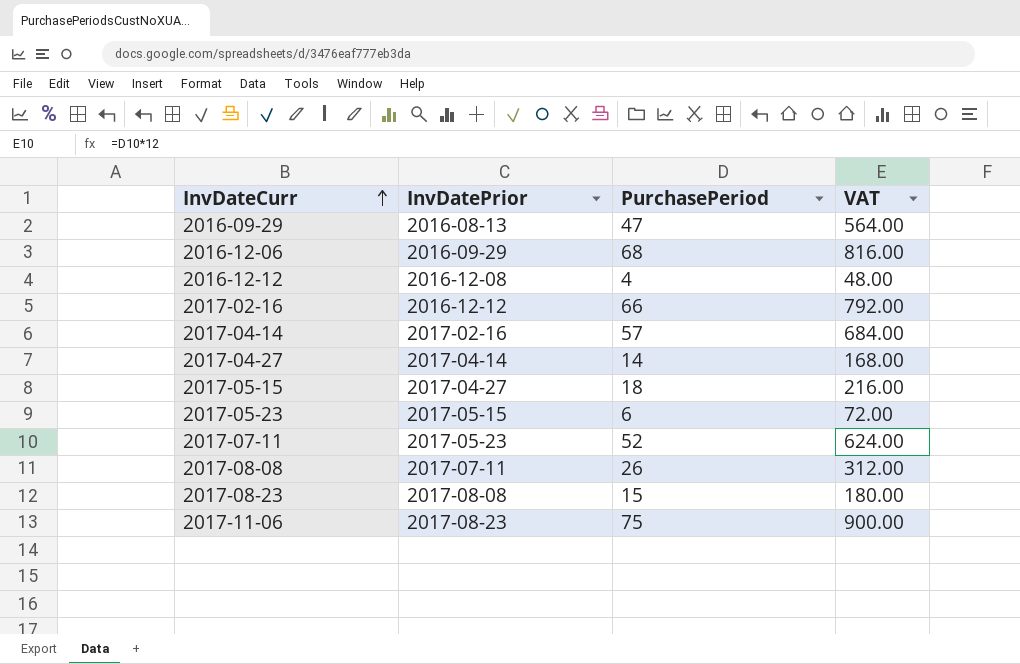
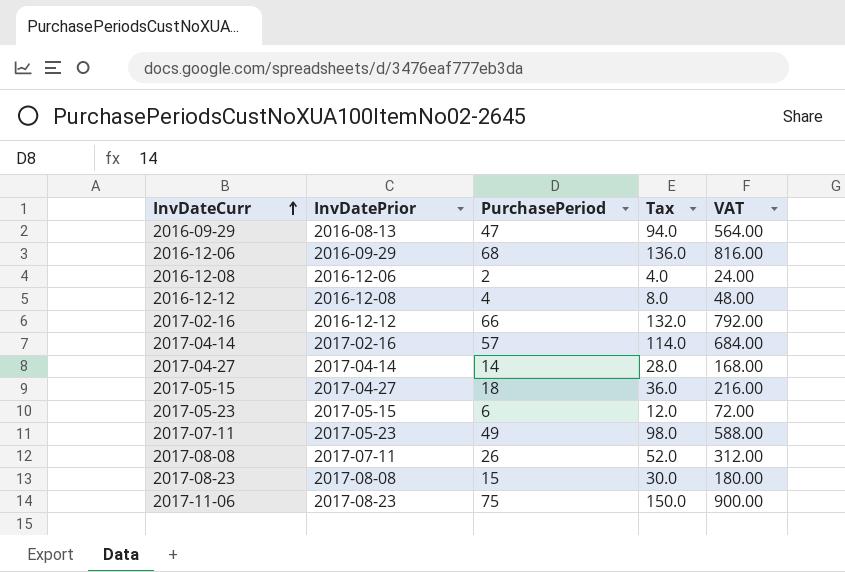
column Tax | formula: none -> [PurchasePeriod] * 2
row 2016-12-08: none -> 2016-12-06 | 2 | 4.0 | 24.00
2017-07-11 | PurchasePeriod: 52 -> 49
2017-07-11 | VAT: 624.00 -> 588.00

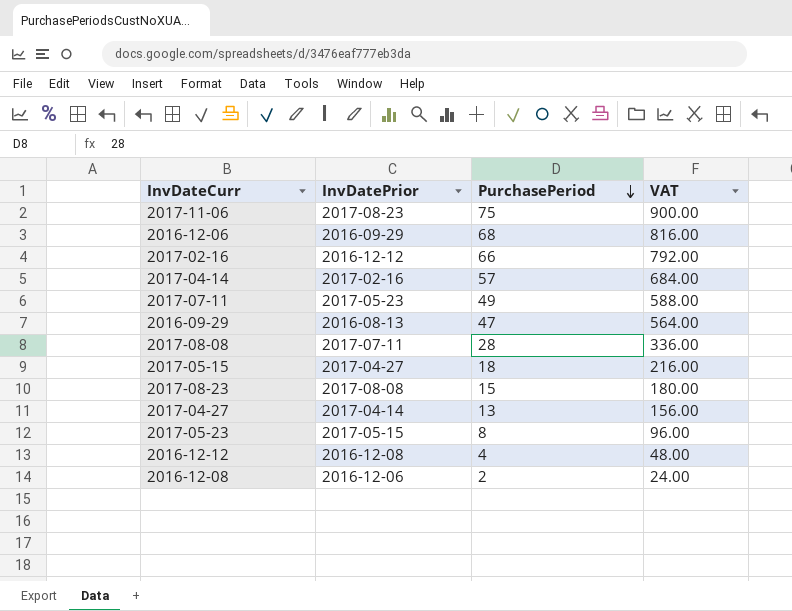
row order: InvDateCurr ascending -> PurchasePeriod descending
column Tax | formula: [PurchasePeriod] * 2 -> none
2017-08-08 | PurchasePeriod: 26 -> 28
2017-08-08 | VAT: 312.00 -> 336.00
2017-04-27 | PurchasePeriod: 14 -> 13
2017-04-27 | VAT: 168.00 -> 156.00
2017-05-23 | PurchasePeriod: 6 -> 8
2017-05-23 | VAT: 72.00 -> 96.00

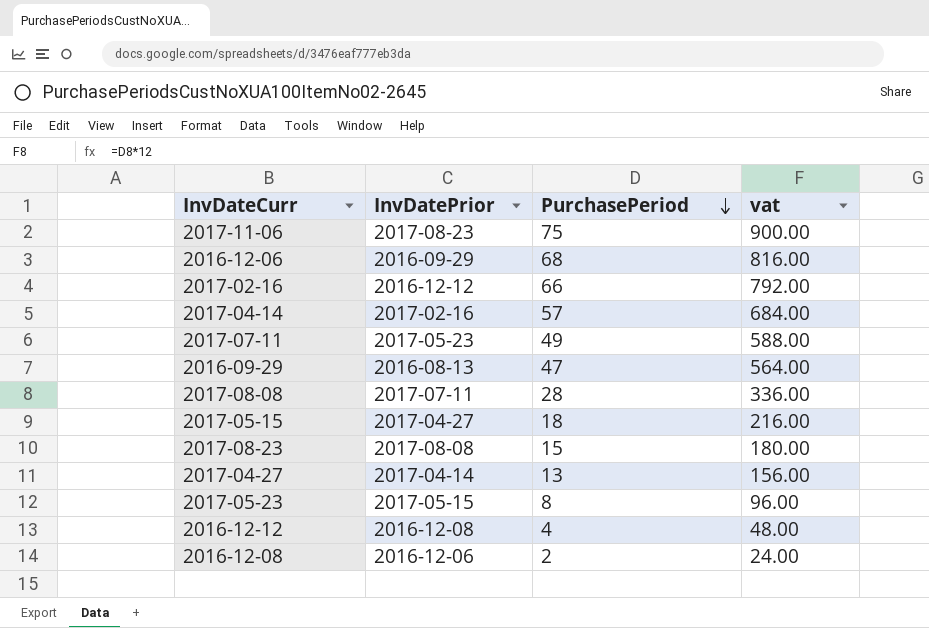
column name: VAT -> vat

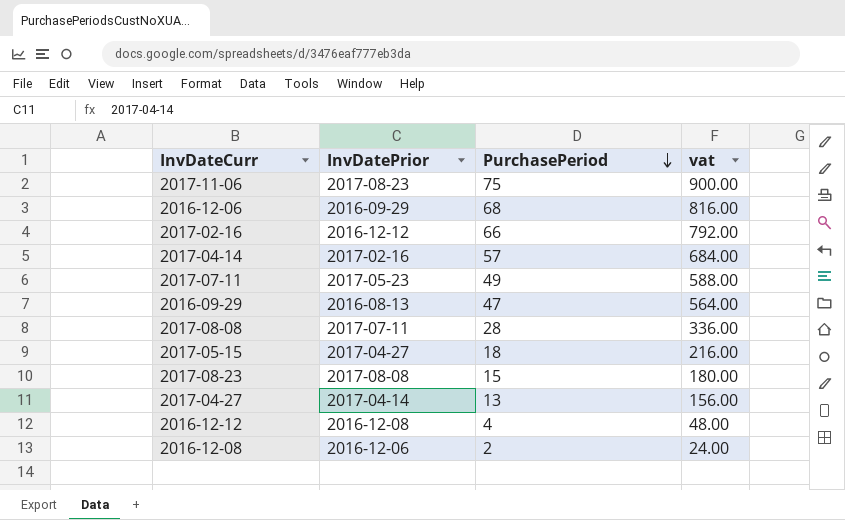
row 2017-05-23: 2017-05-15 | 8 | 96.00 -> none

